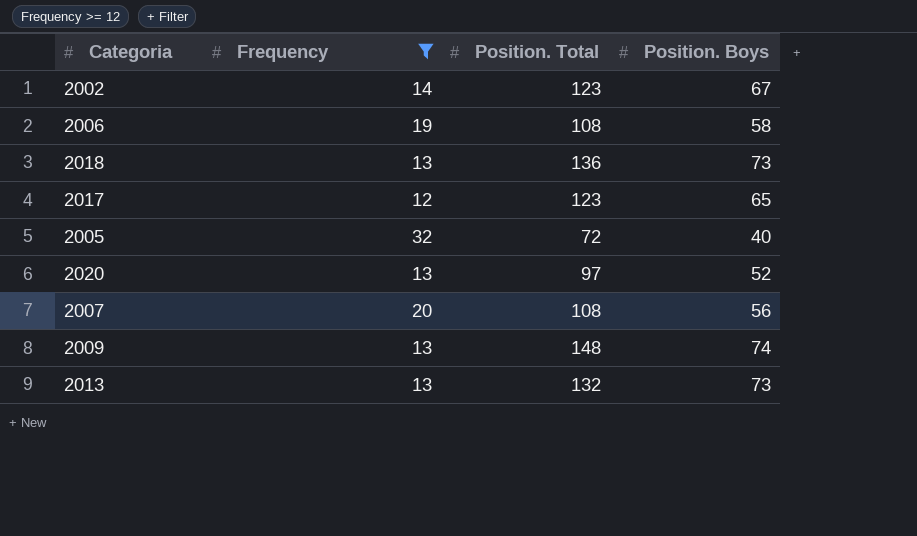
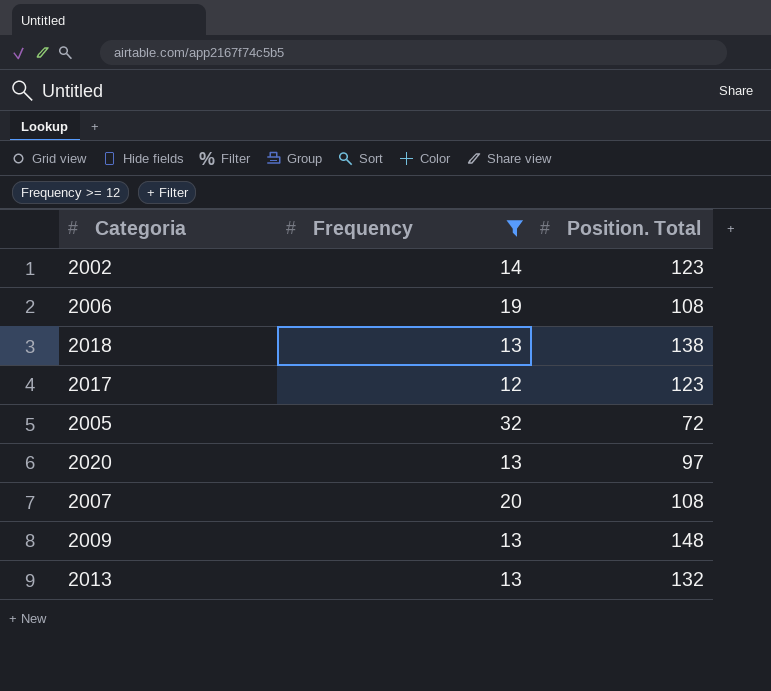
column Position. Boys | position: 4 -> none
2018 | Position. Total: 136 -> 138

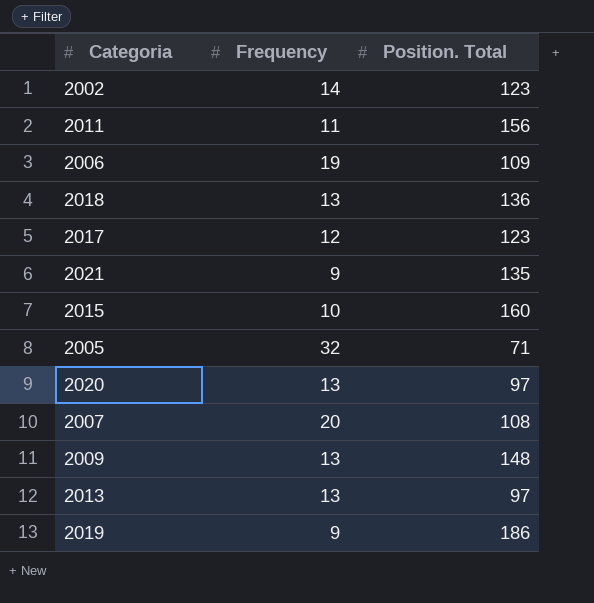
filter: Frequency >= 12 -> none
2006 | Position. Total: 108 -> 109
2018 | Position. Total: 138 -> 136
2005 | Position. Total: 72 -> 71
2013 | Position. Total: 132 -> 97

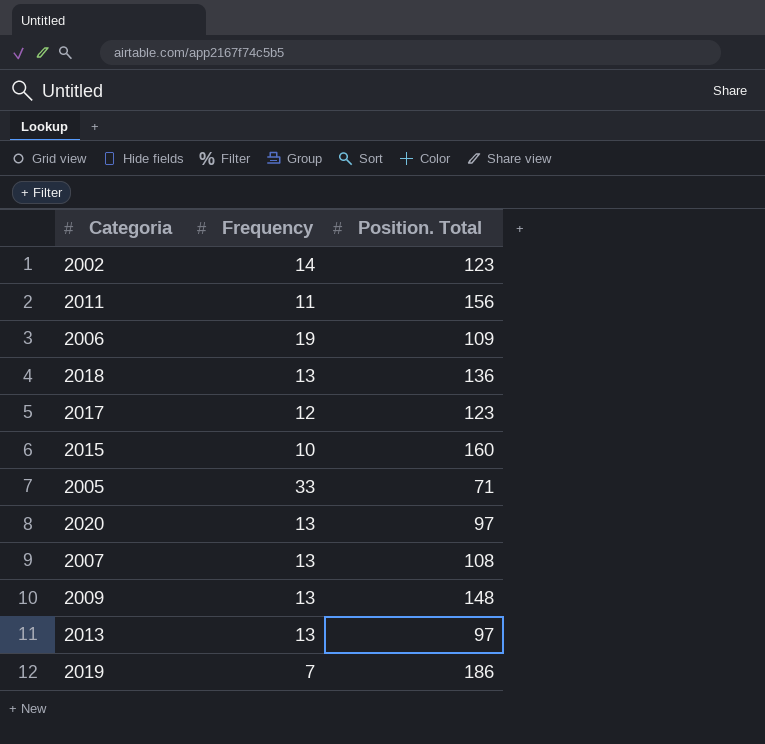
row 2021: 9 | 135 -> none
2005 | Frequency: 32 -> 33
2007 | Frequency: 20 -> 13
2019 | Frequency: 9 -> 7

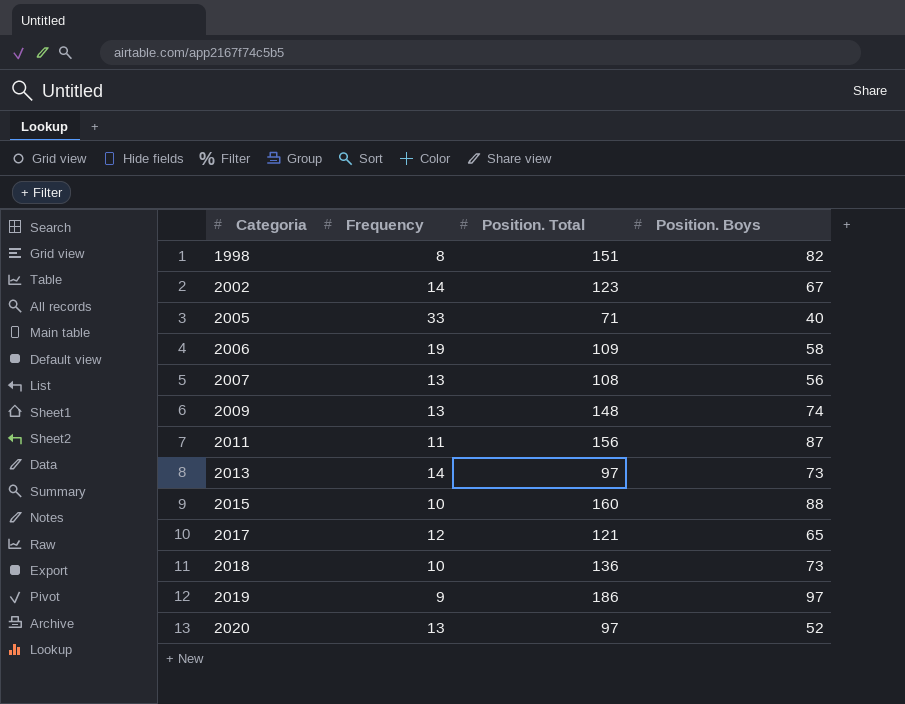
row order: none -> Categoria ascending
column Position. Boys | position: none -> 4
row 1998: none -> 8 | 151 | 82
2013 | Frequency: 13 -> 14
2017 | Position. Total: 123 -> 121
2018 | Frequency: 13 -> 10
2019 | Frequency: 7 -> 9

